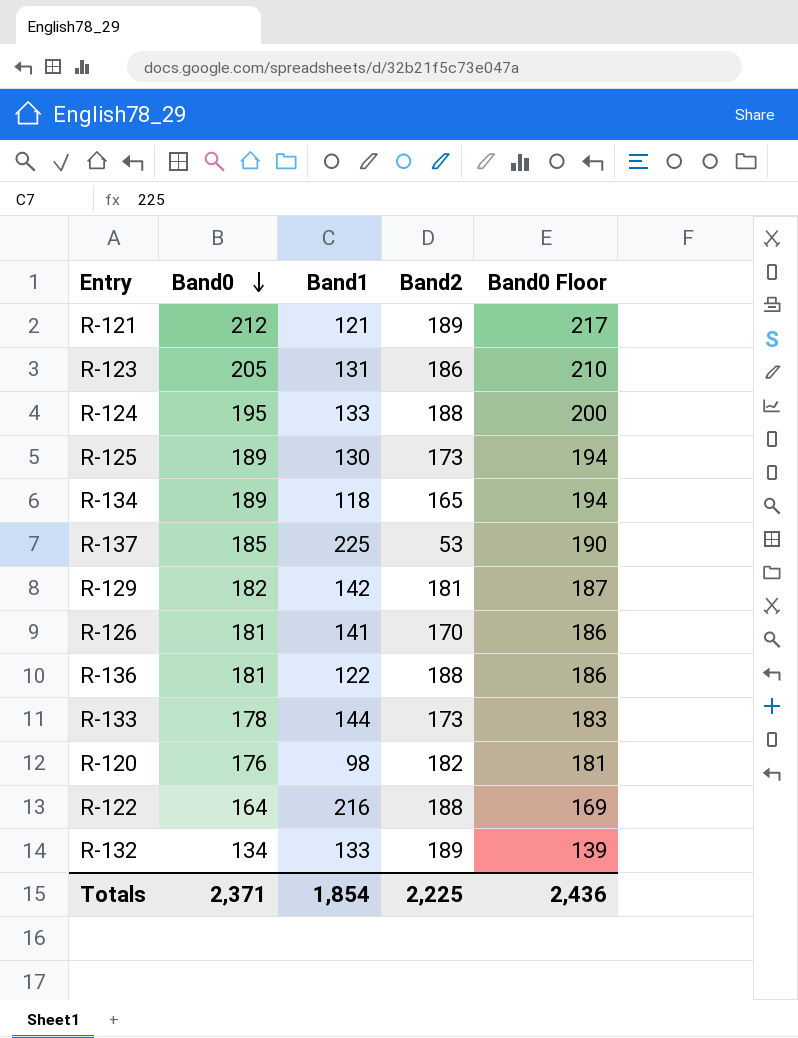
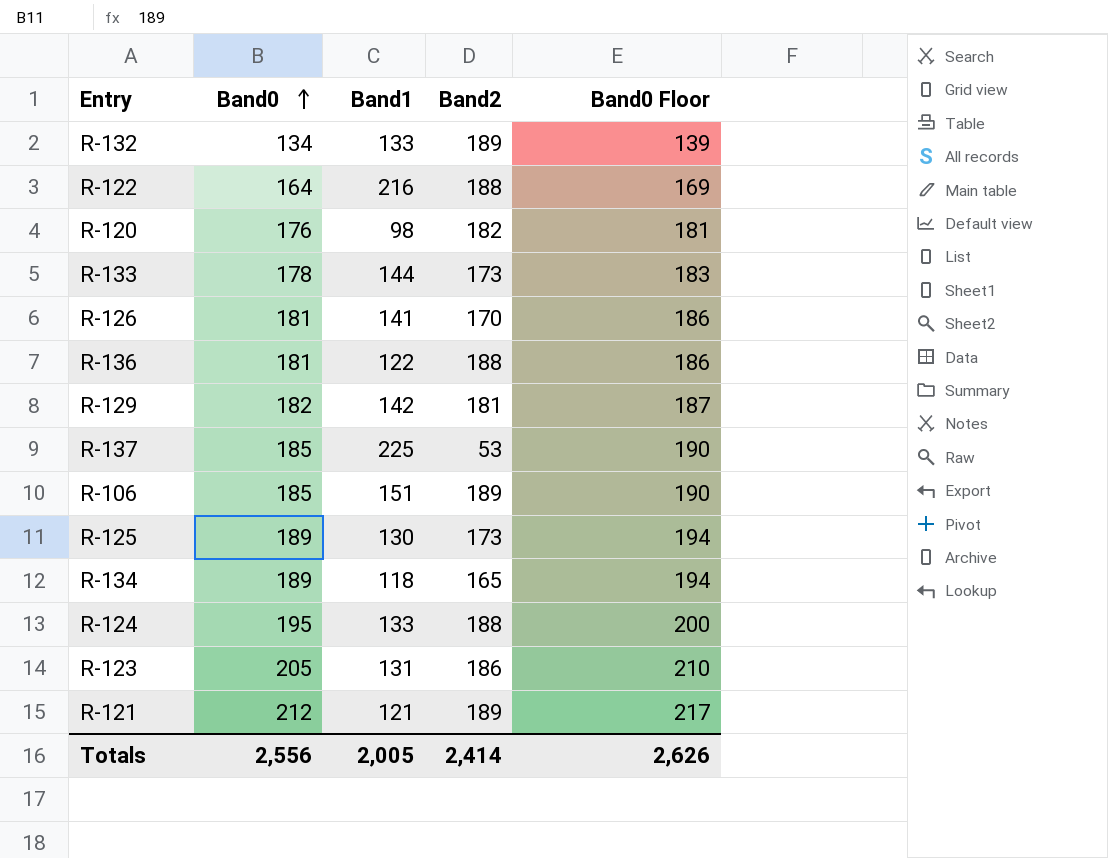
row order: Band0 descending -> Band0 ascending
row R-106: none -> 185 | 151 | 189 | 190
Totals | Band0: 2,371 -> 2,556
Totals | Band1: 1,854 -> 2,005
Totals | Band2: 2,225 -> 2,414
Totals | Band0 Floor: 2,436 -> 2,626

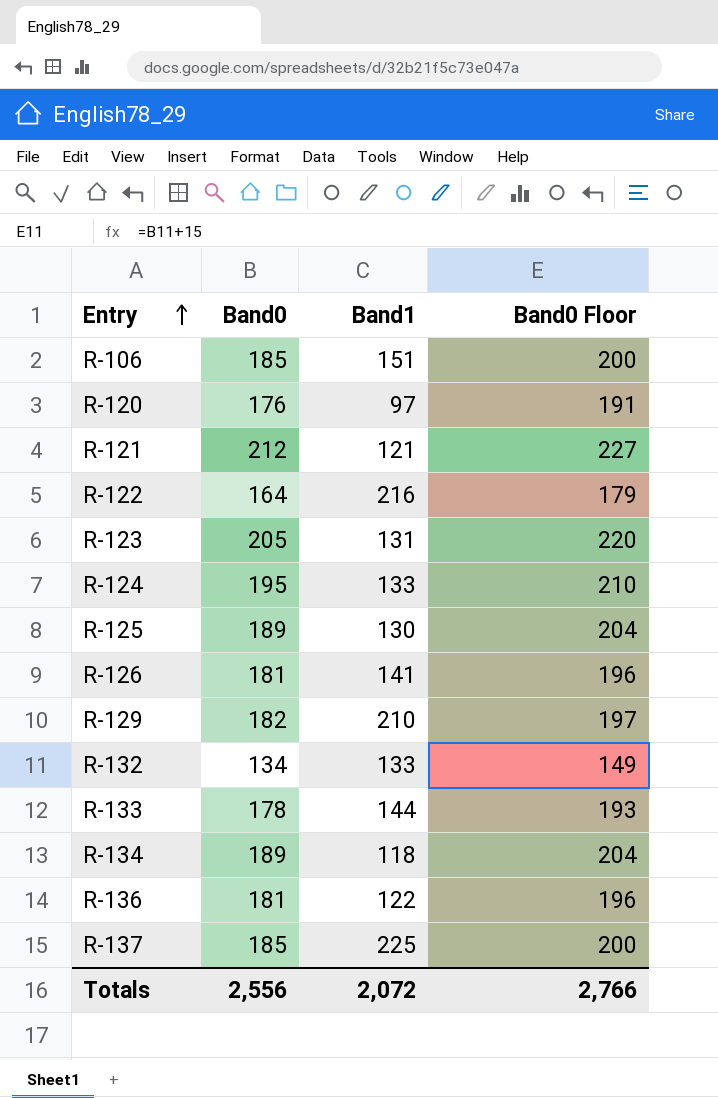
row order: Band0 ascending -> Entry ascending
column Band2 | position: 4 -> none
column Band0 Floor | formula: [Band0] + 5 -> [Band0] + 15
R-120 | Band1: 98 -> 97
R-129 | Band1: 142 -> 210
Totals | Band1: 2,005 -> 2,072
Totals | Band0 Floor: 2,626 -> 2,766

